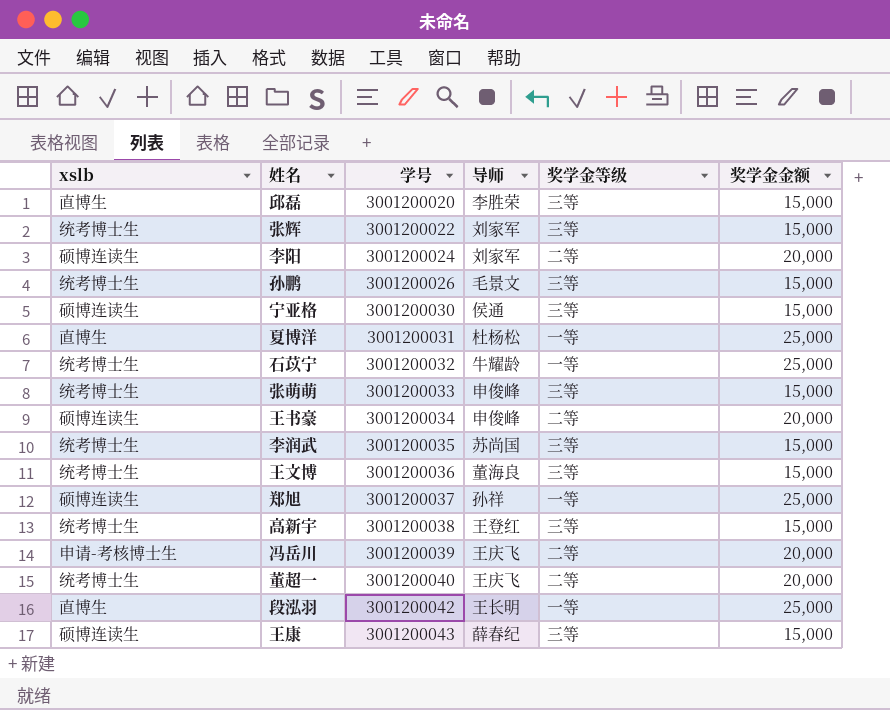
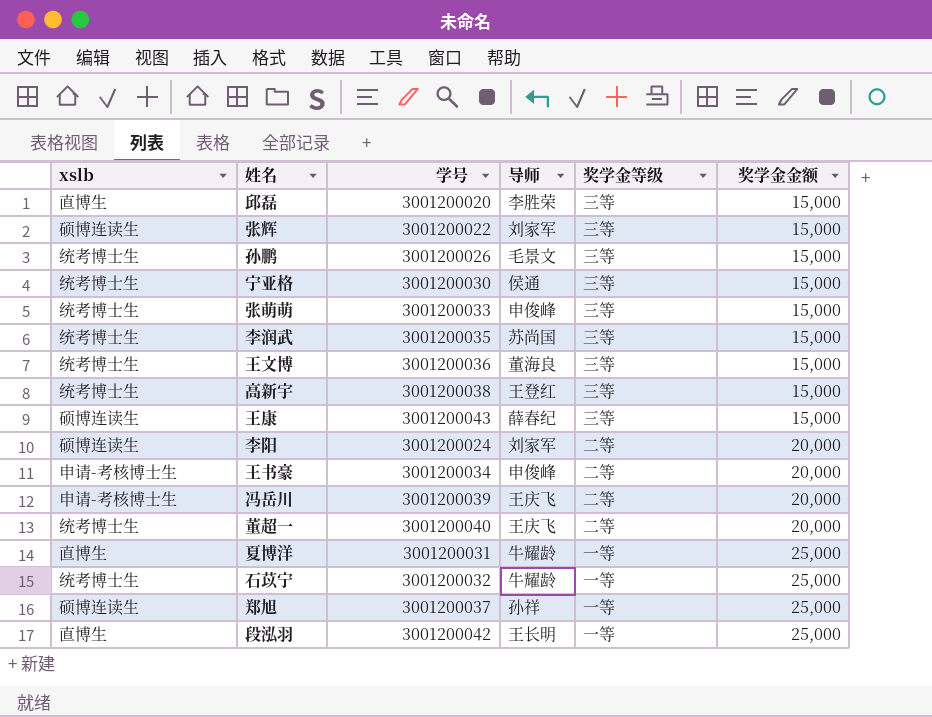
row order: 学号 ascending -> 奖学金金额 ascending
张辉 | xslb: 统考博士生 -> 硕博连读生
宁亚格 | xslb: 硕博连读生 -> 统考博士生
王书豪 | xslb: 硕博连读生 -> 申请-考核博士生
夏博洋 | 导师: 杜杨松 -> 牛耀龄

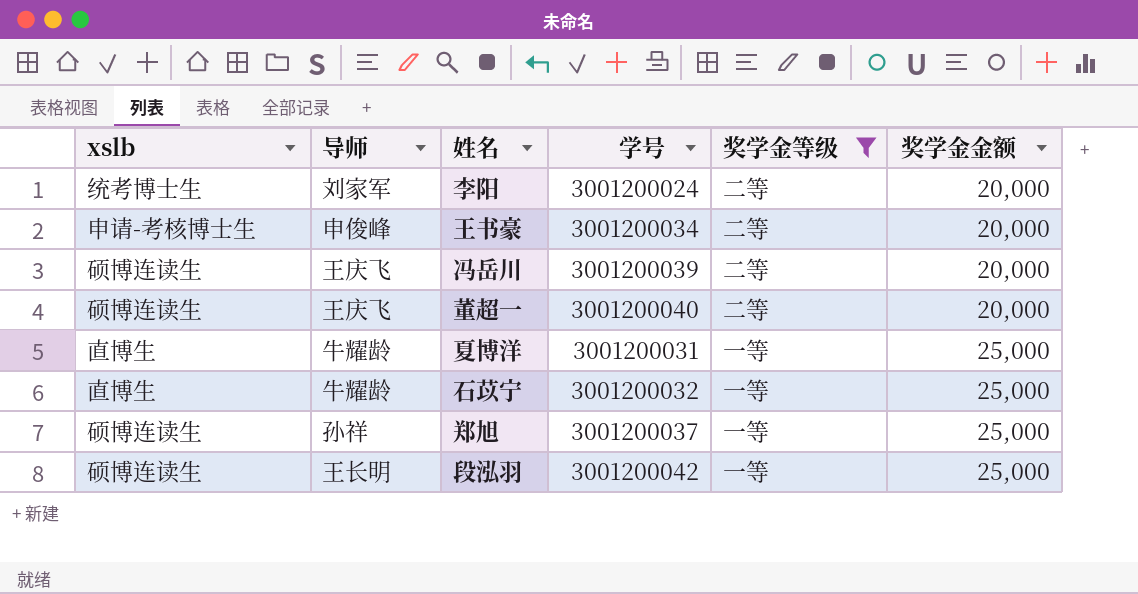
filter: none -> 奖学金等级 != 三等
column 导师 | position: 4 -> 2
李阳 | xslb: 硕博连读生 -> 统考博士生
冯岳川 | xslb: 申请-考核博士生 -> 硕博连读生
董超一 | xslb: 统考博士生 -> 硕博连读生
石苡宁 | xslb: 统考博士生 -> 直博生
段泓羽 | xslb: 直博生 -> 硕博连读生

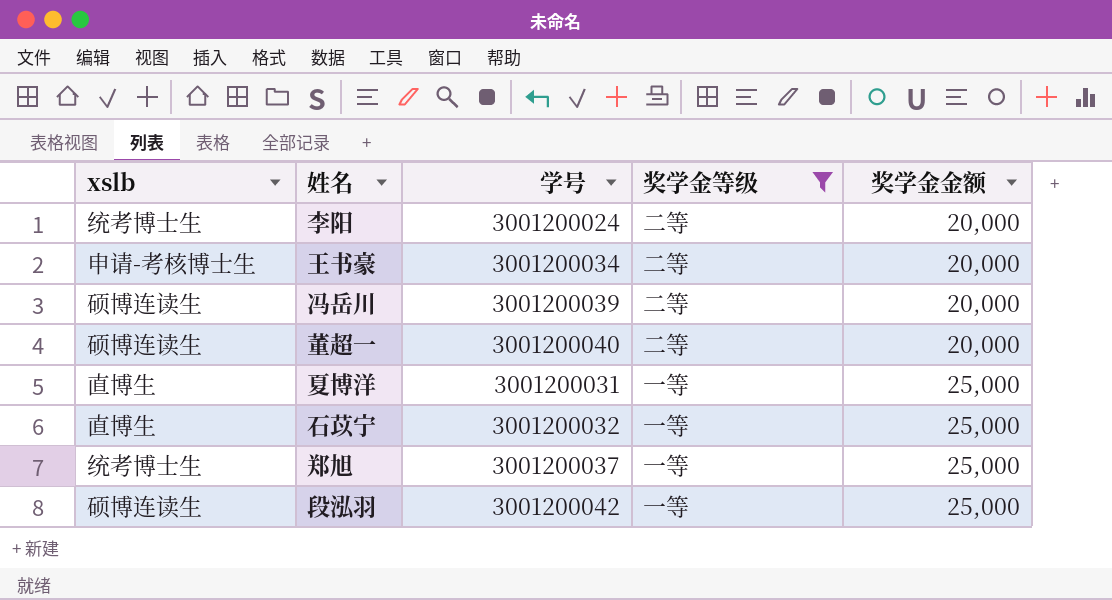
column 导师 | position: 2 -> none
郑旭 | xslb: 硕博连读生 -> 统考博士生

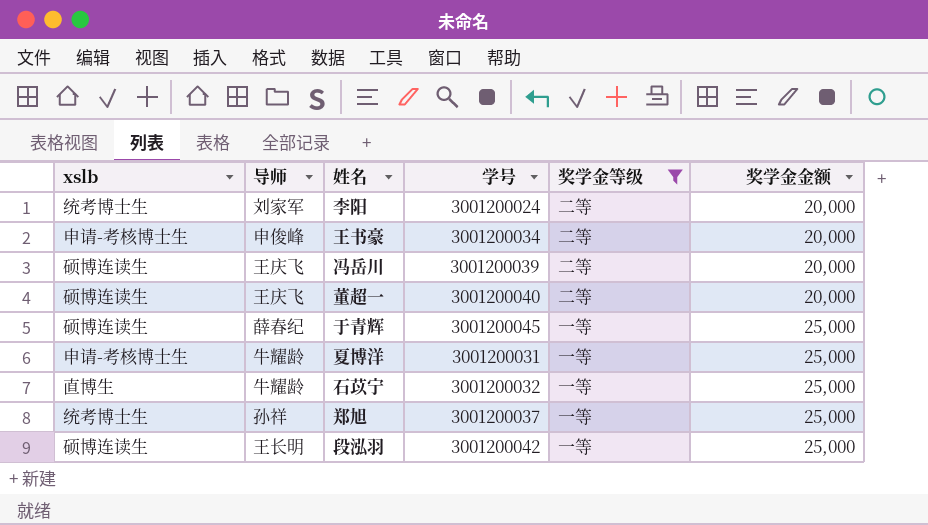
column 导师 | position: none -> 2
row 于青辉: none -> 硕博连读生 | 薛春纪 | 3001200045 | 一等 | 25,000
夏博洋 | xslb: 直博生 -> 申请-考核博士生

